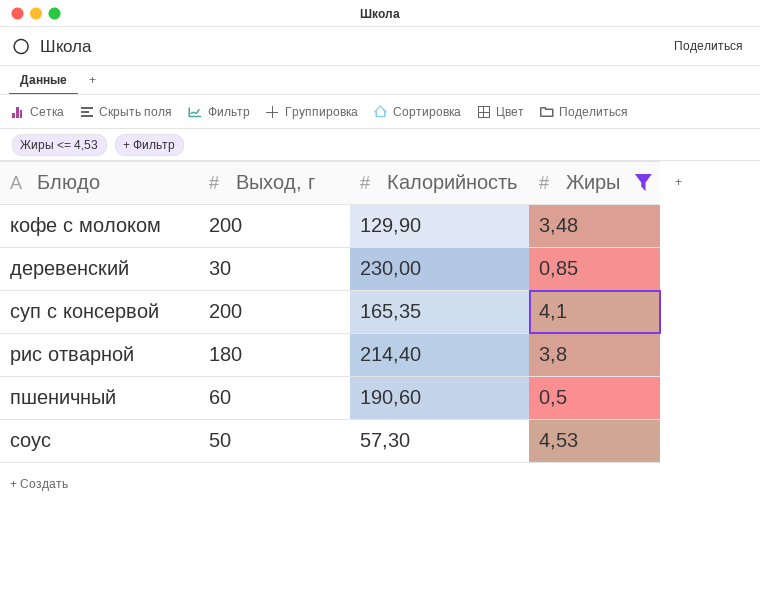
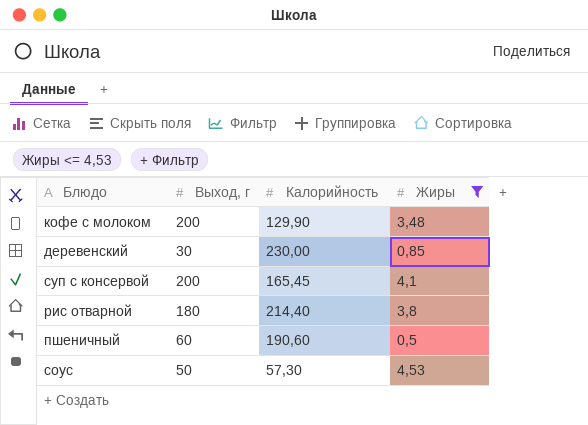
суп с консервой | Калорийность: 165,35 -> 165,45

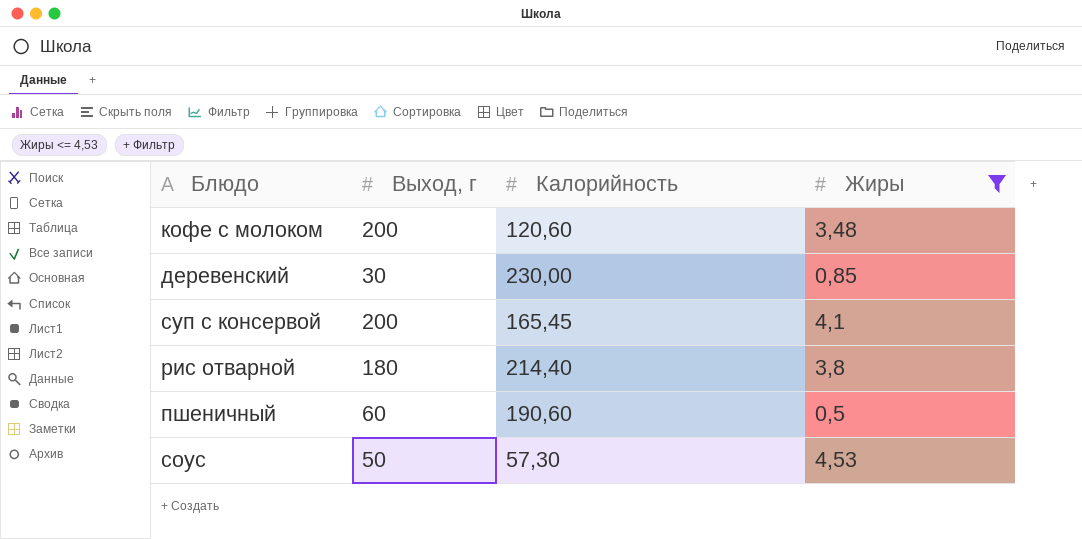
кофе с молоком | Калорийность: 129,90 -> 120,60

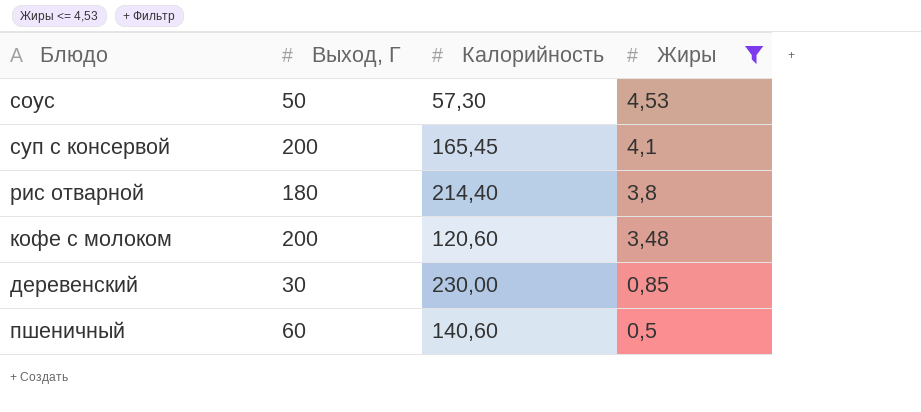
row order: none -> Жиры descending
column name: Выход, г -> Выход, Г
пшеничный | Калорийность: 190,60 -> 140,60

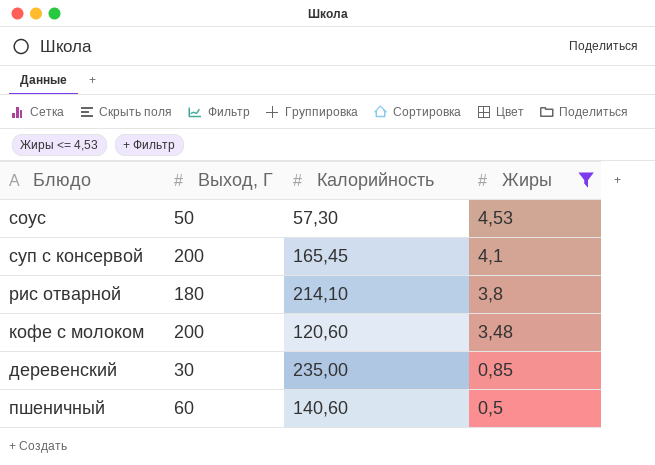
рис отварной | Калорийность: 214,40 -> 214,10
деревенский | Калорийность: 230,00 -> 235,00

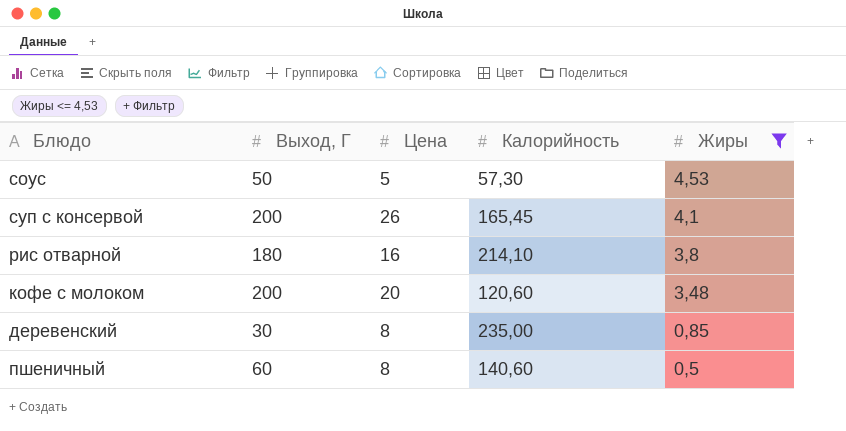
column Цена | position: none -> 3

